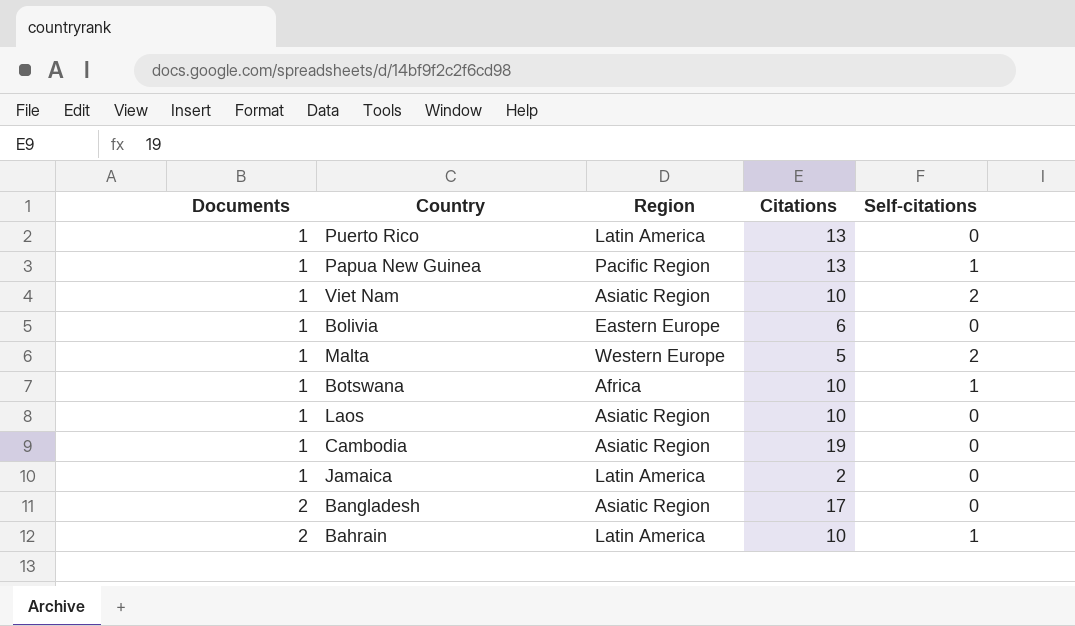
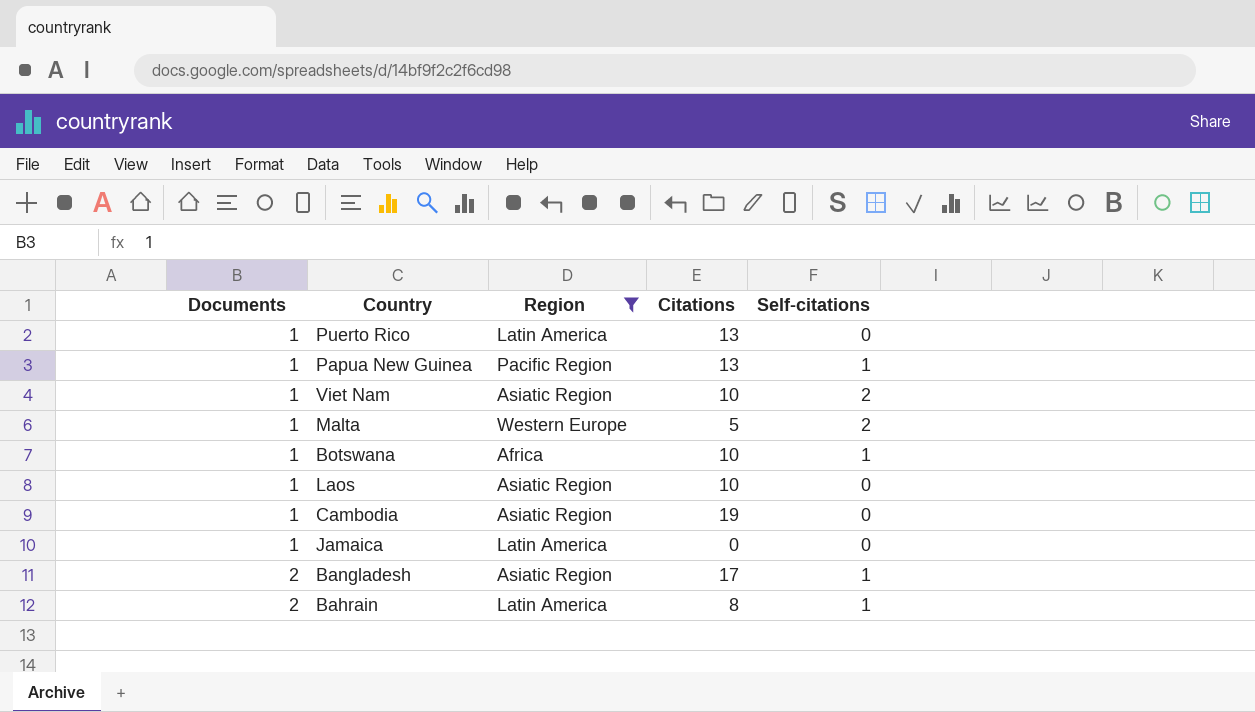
filter: none -> Region != Eastern Europe
Jamaica | Citations: 2 -> 0
Bangladesh | Self-citations: 0 -> 1
Bahrain | Citations: 10 -> 8

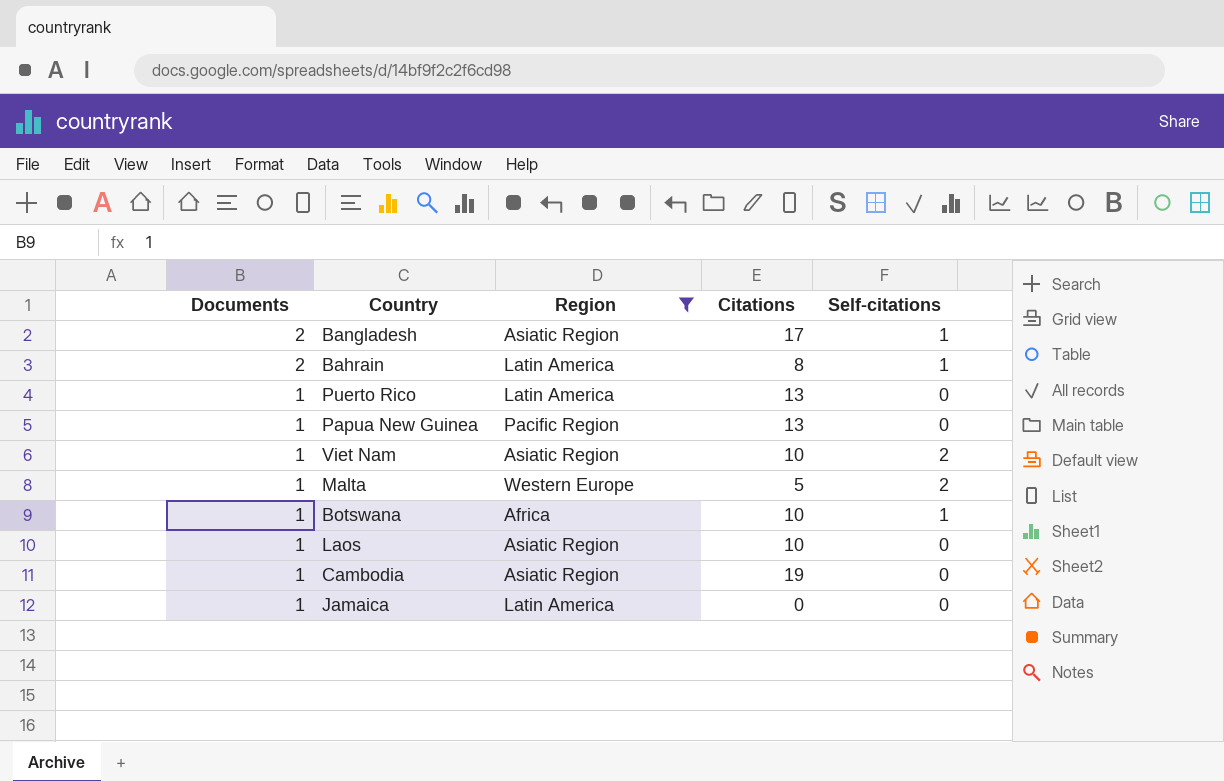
row order: Documents ascending -> Documents descending
Papua New Guinea | Self-citations: 1 -> 0

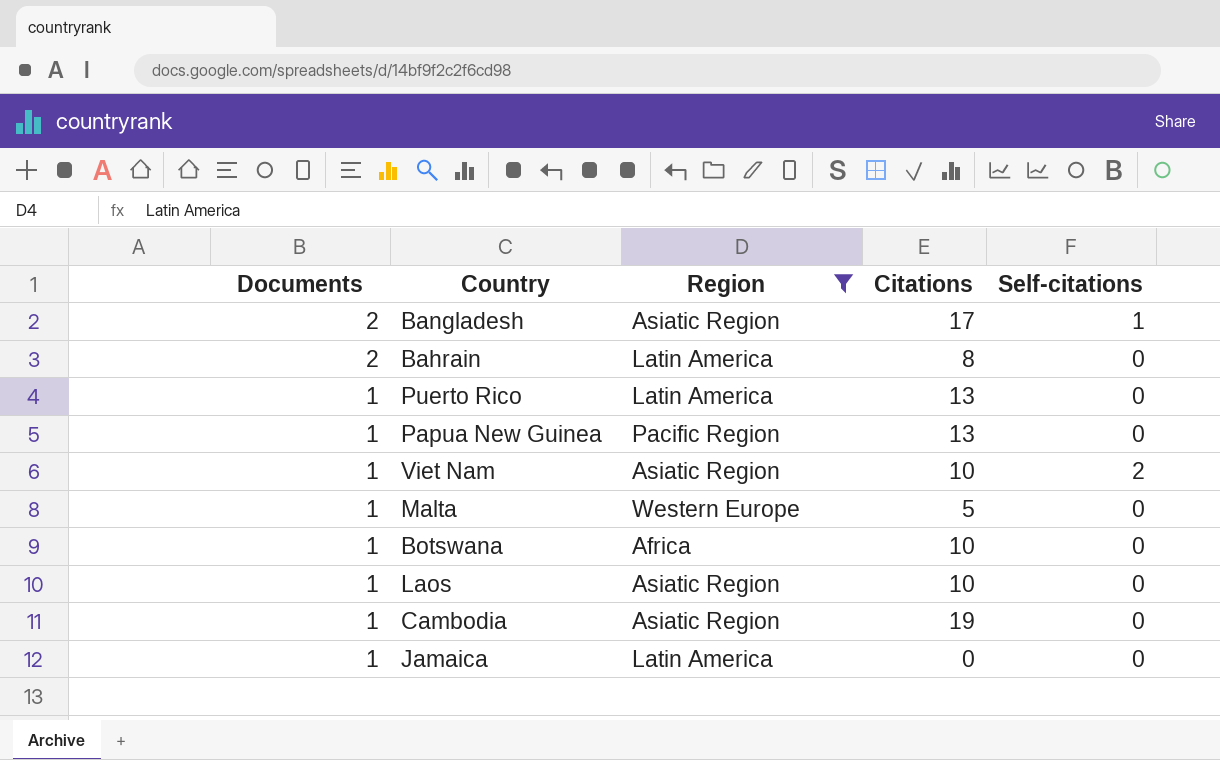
Bahrain | Self-citations: 1 -> 0
Malta | Self-citations: 2 -> 0
Botswana | Self-citations: 1 -> 0

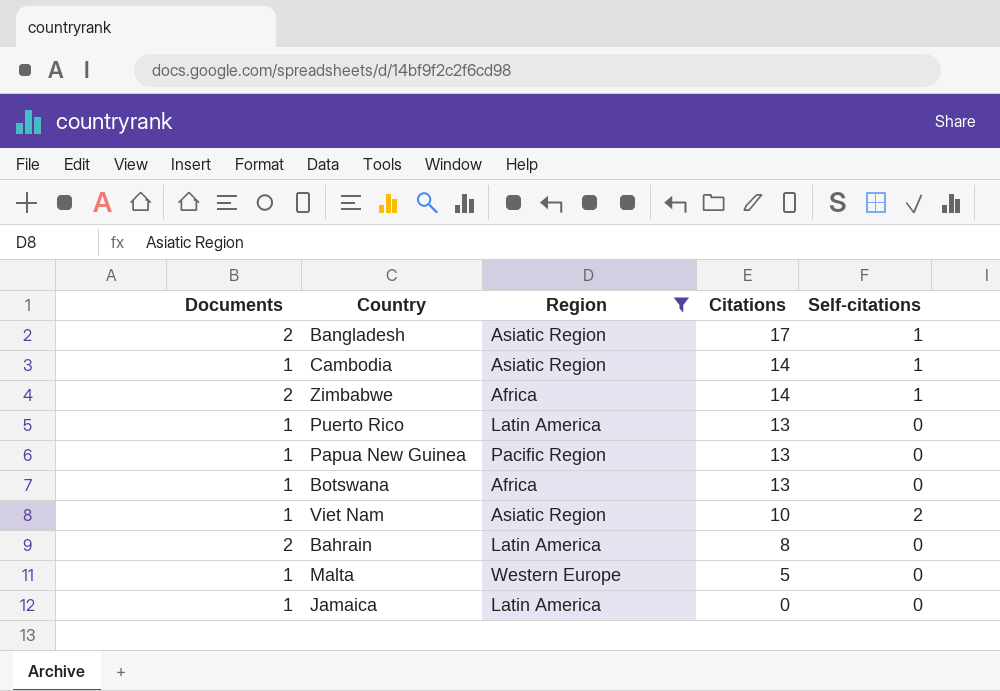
row order: Documents descending -> Citations descending
row Laos: 1 | Asiatic Region | 10 | 0 -> none
Cambodia | Citations: 19 -> 14
Cambodia | Self-citations: 0 -> 1
row Zimbabwe: none -> 2 | Africa | 14 | 1
Botswana | Citations: 10 -> 13

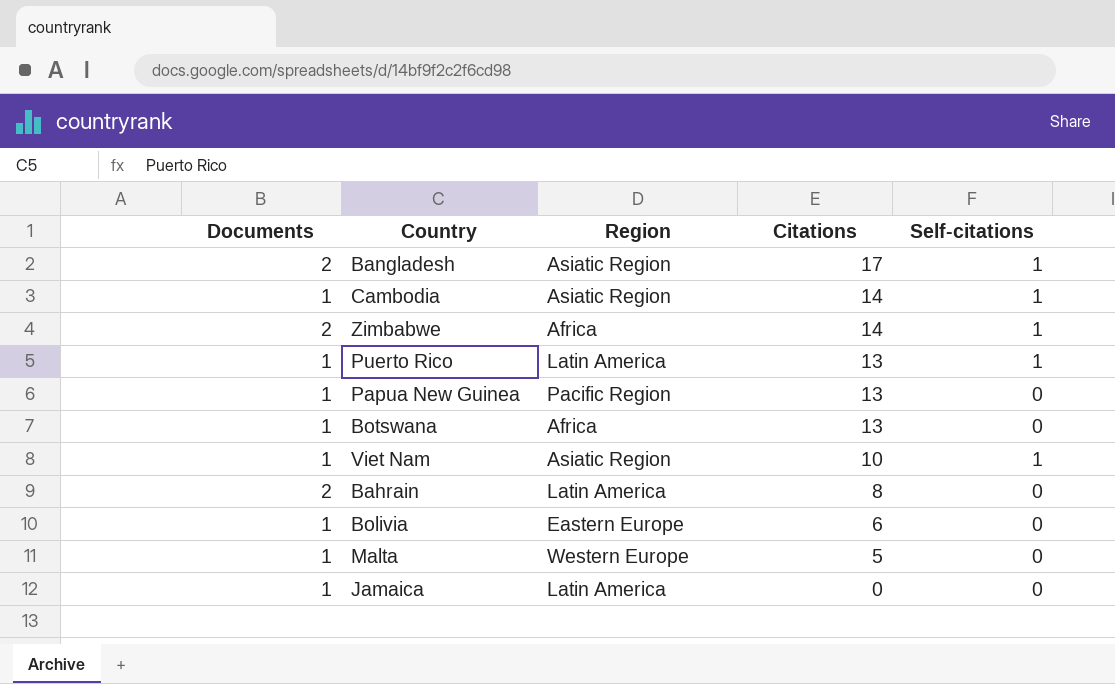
filter: Region != Eastern Europe -> none
Puerto Rico | Self-citations: 0 -> 1
Viet Nam | Self-citations: 2 -> 1

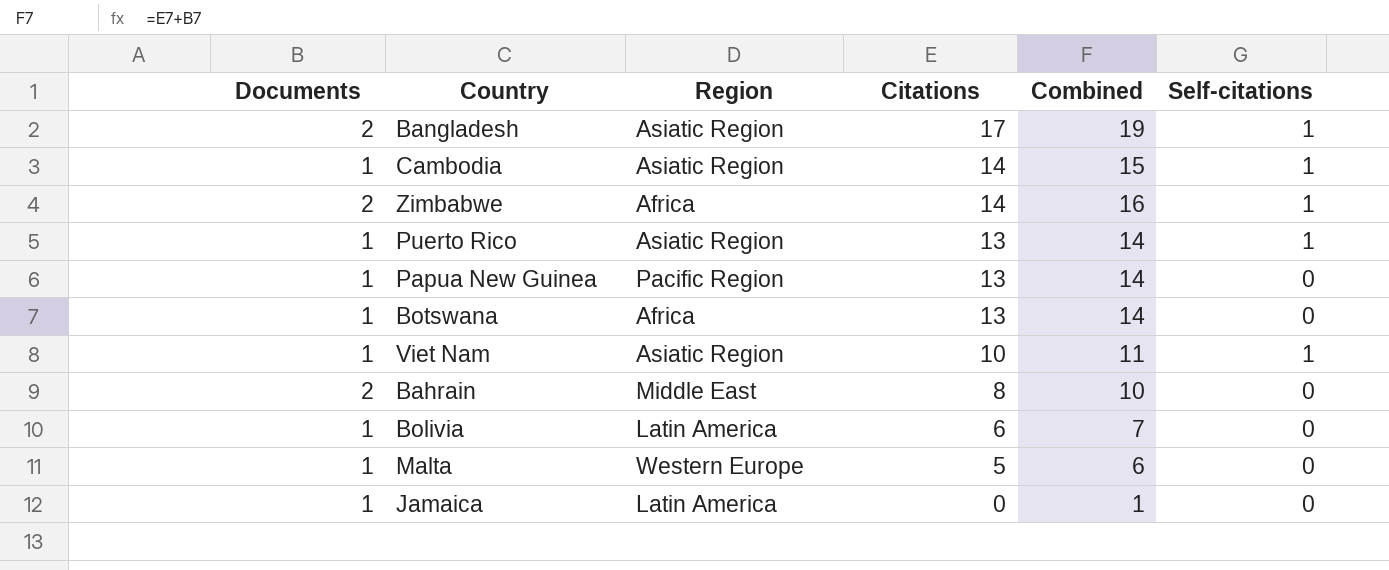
column Combined | formula: none -> [Documents] + [Citations]
Puerto Rico | Region: Latin America -> Asiatic Region
Bahrain | Region: Latin America -> Middle East
Bolivia | Region: Eastern Europe -> Latin America

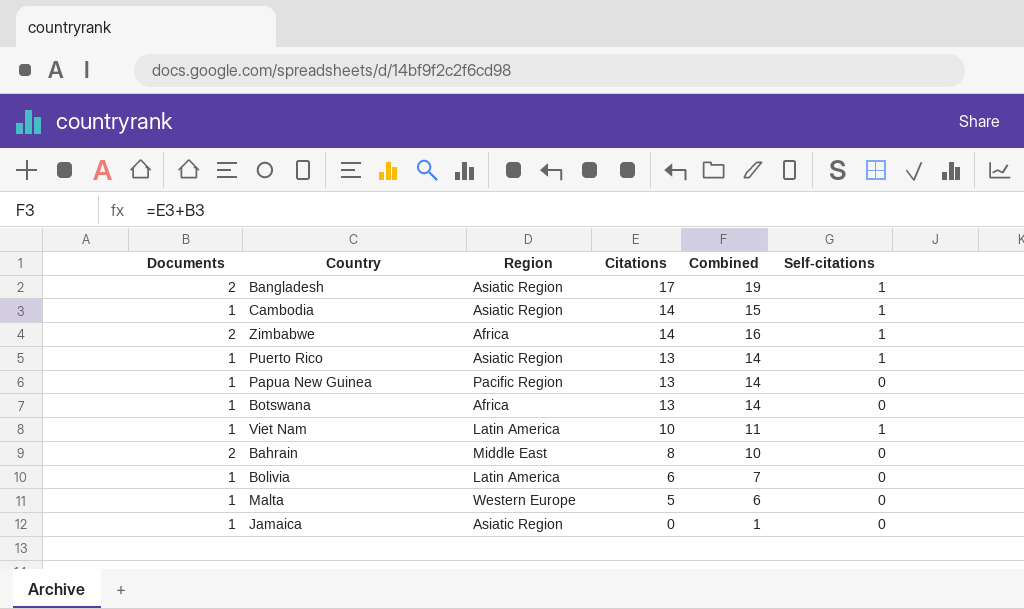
Viet Nam | Region: Asiatic Region -> Latin America
Jamaica | Region: Latin America -> Asiatic Region

